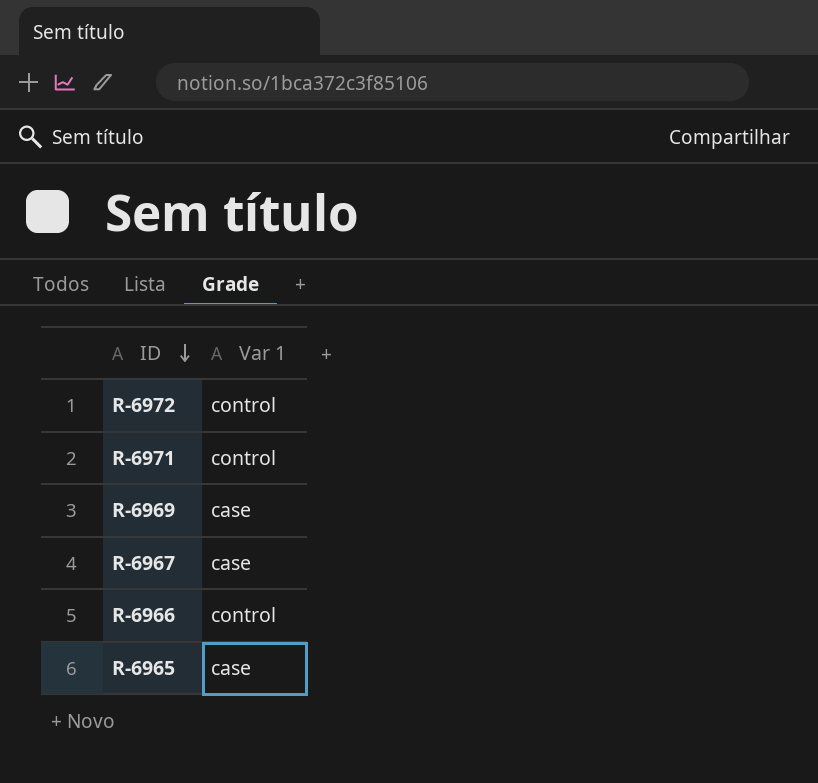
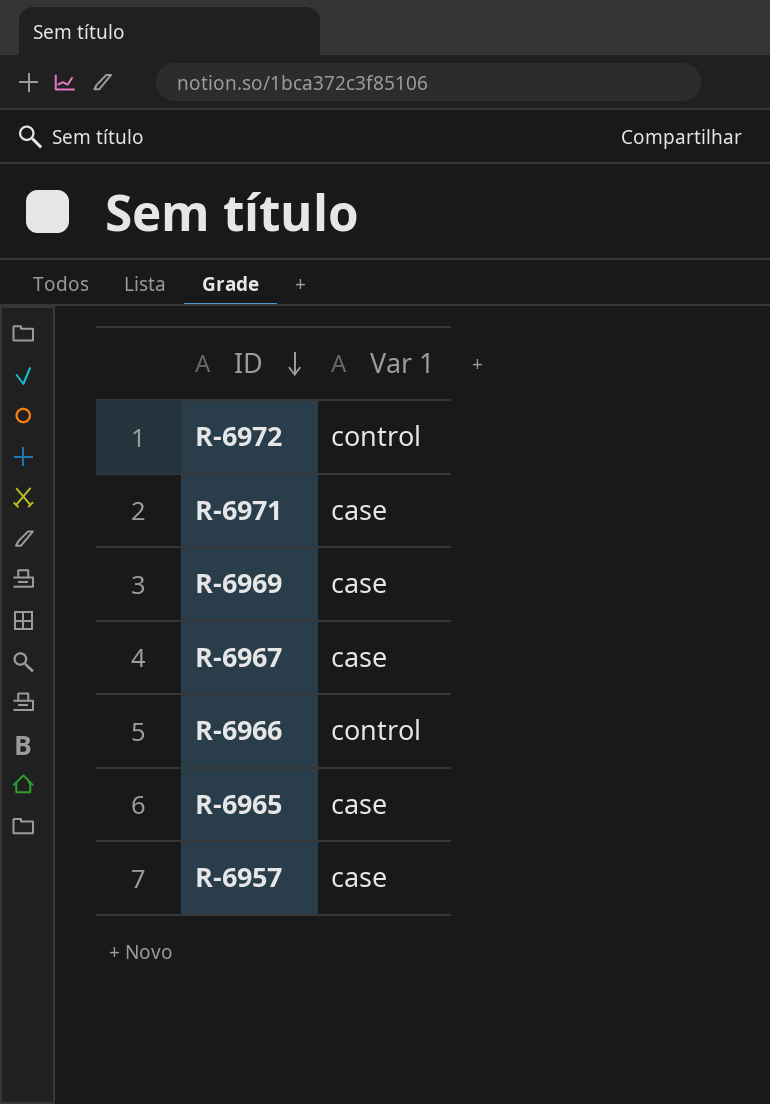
R-6971 | Var 1: control -> case
row R-6957: none -> case

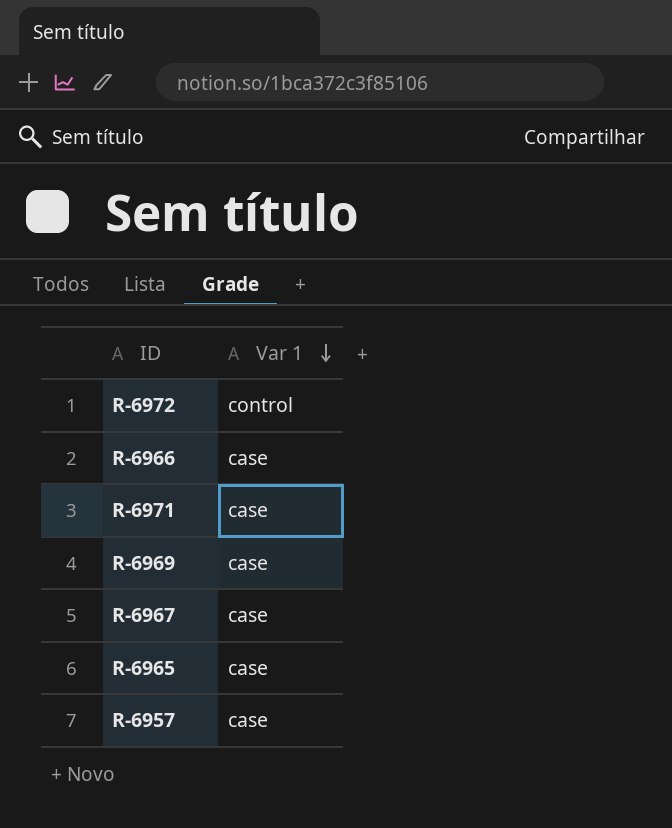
row order: ID descending -> Var 1 descending
R-6966 | Var 1: control -> case

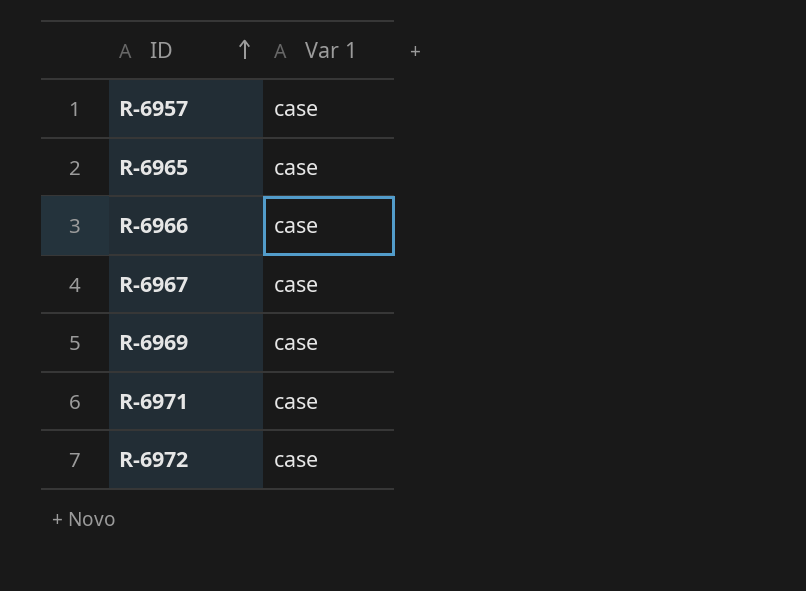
row order: Var 1 descending -> ID ascending
R-6972 | Var 1: control -> case

